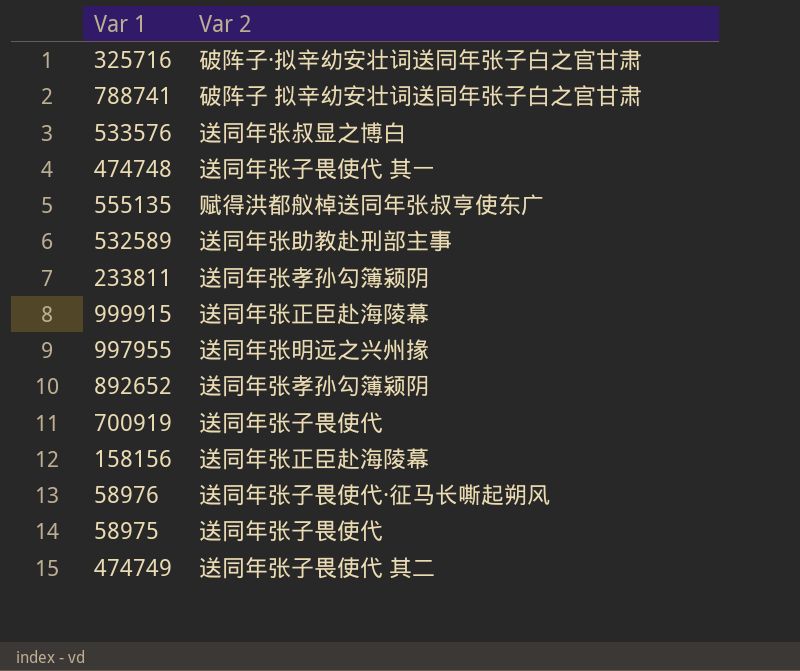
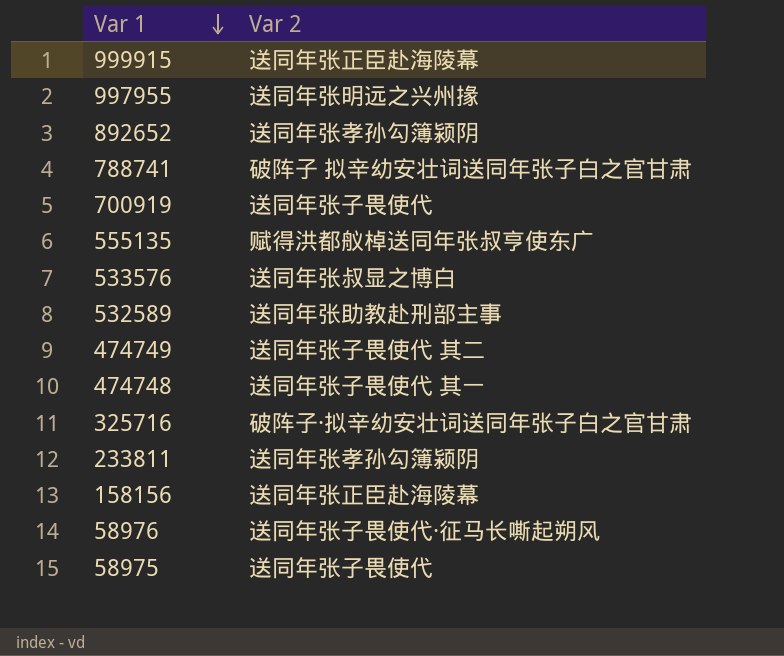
row order: none -> Var 1 descending

